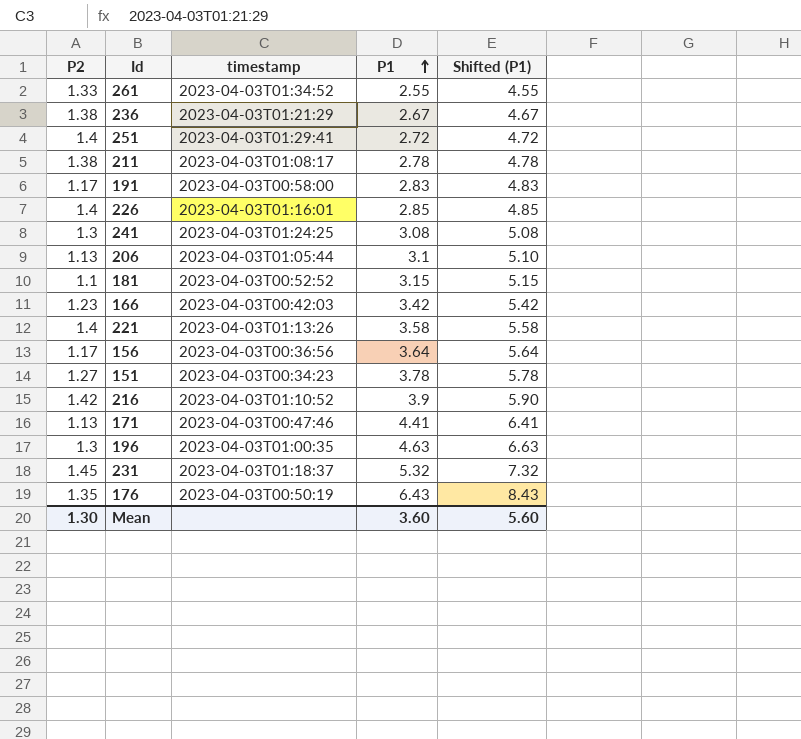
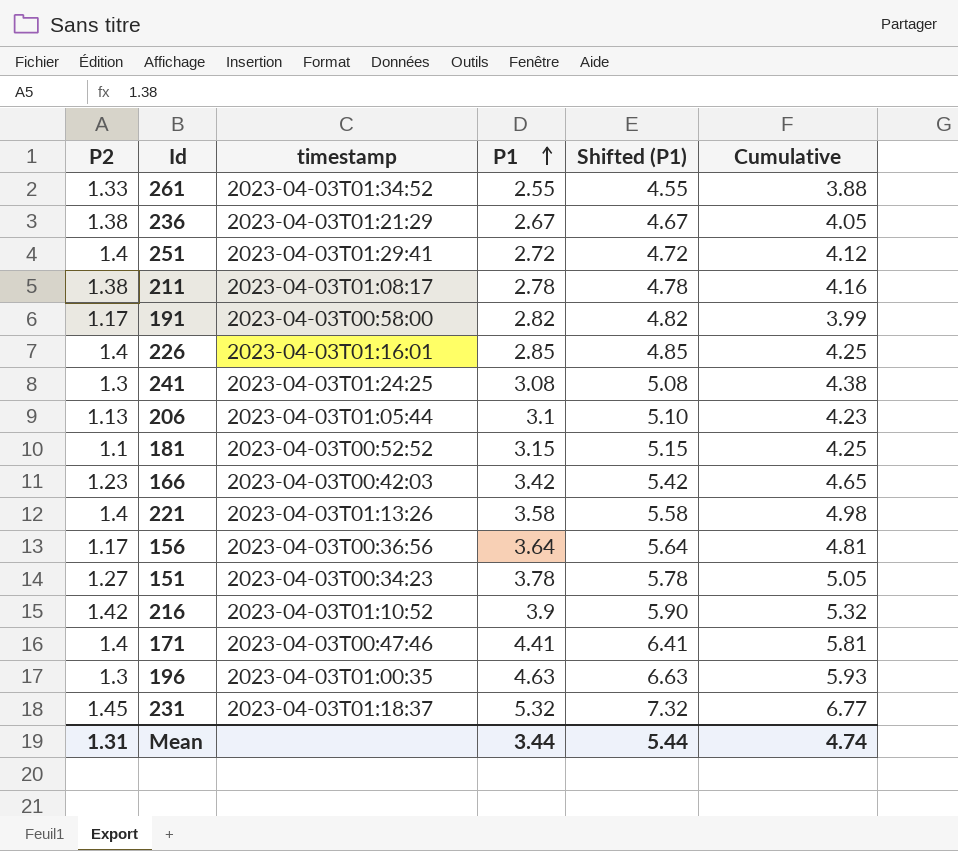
column Cumulative | formula: none -> [P2] + [P1]
row 176: 1.35 | 2023-04-03T00:50:19 | 6.43 | 8.43 -> none
191 | P1: 2.83 -> 2.82
191 | Shifted (P1): 4.83 -> 4.82
171 | P2: 1.13 -> 1.4
Mean | P2: 1.30 -> 1.31
Mean | P1: 3.60 -> 3.44
Mean | Shifted (P1): 5.60 -> 5.44

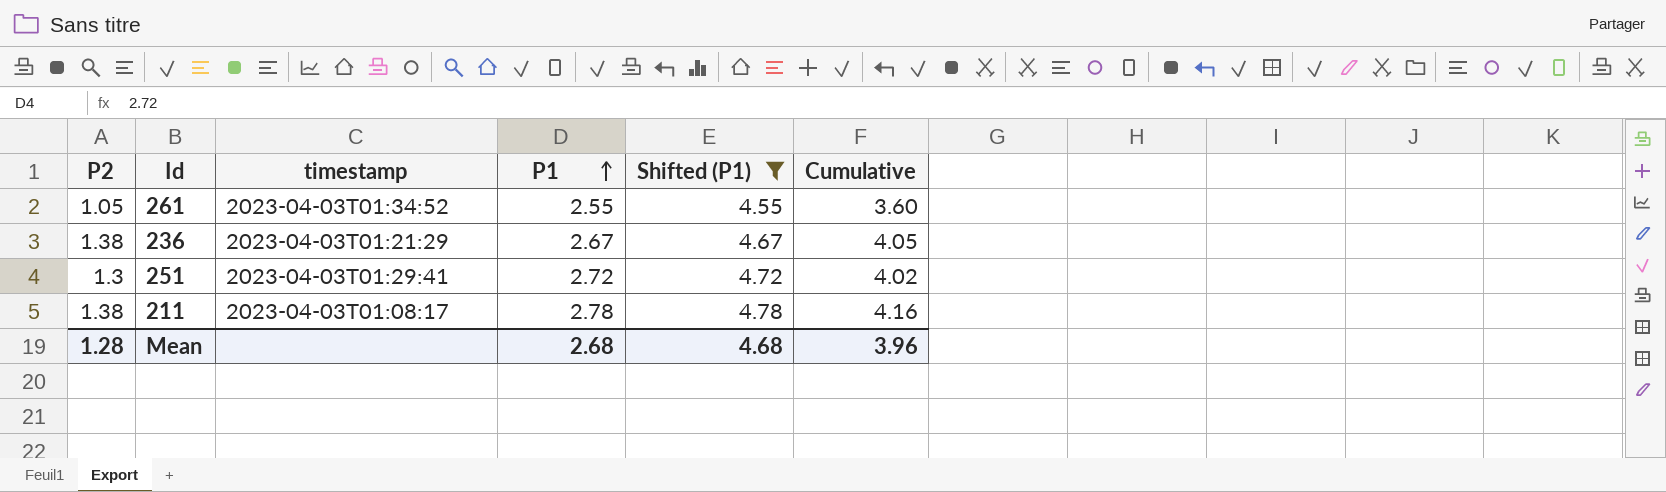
filter: none -> Shifted (P1) <= 4.78
261 | P2: 1.33 -> 1.05
261 | Cumulative: 3.88 -> 3.60
251 | P2: 1.4 -> 1.3
251 | Cumulative: 4.12 -> 4.02
Mean | P2: 1.31 -> 1.28
Mean | P1: 3.44 -> 2.68
Mean | Shifted (P1): 5.44 -> 4.68
Mean | Cumulative: 4.74 -> 3.96

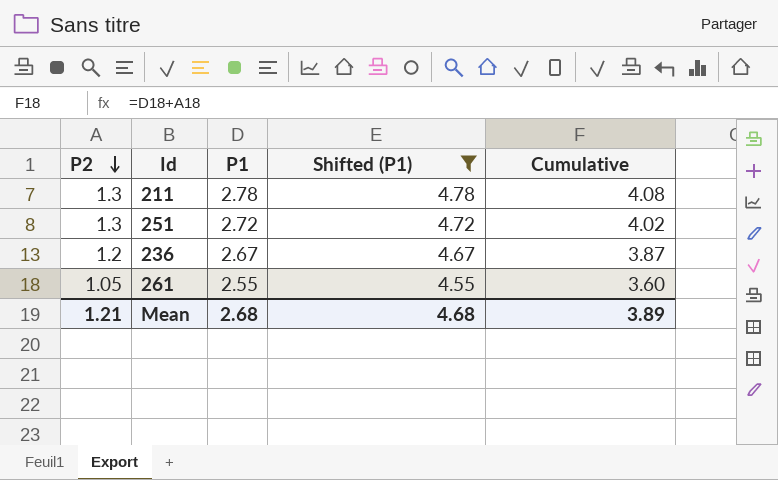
row order: P1 ascending -> P2 descending
column timestamp | position: 3 -> none
211 | P2: 1.38 -> 1.3
211 | Cumulative: 4.16 -> 4.08
236 | P2: 1.38 -> 1.2
236 | Cumulative: 4.05 -> 3.87
Mean | P2: 1.28 -> 1.21
Mean | Cumulative: 3.96 -> 3.89

